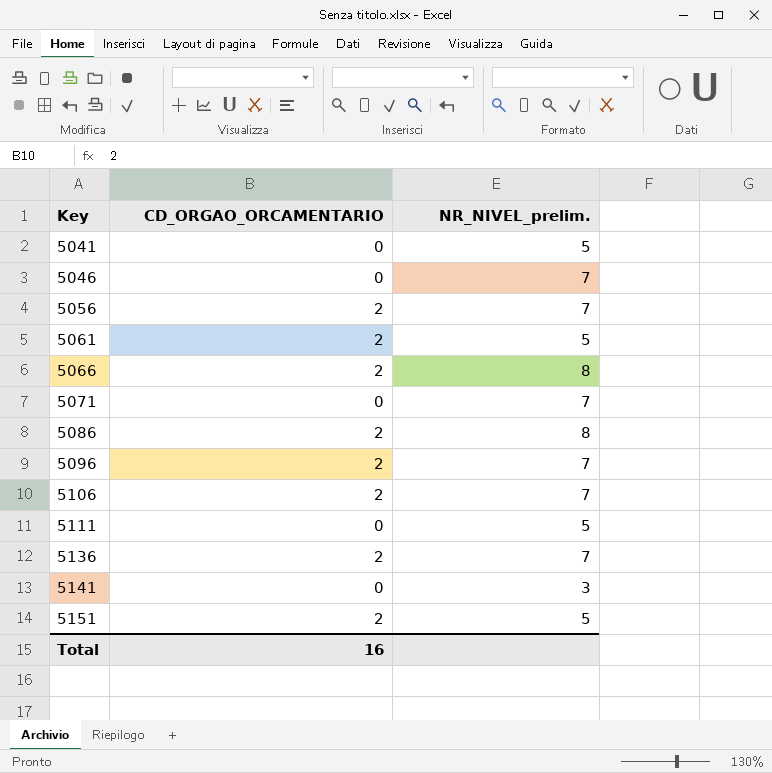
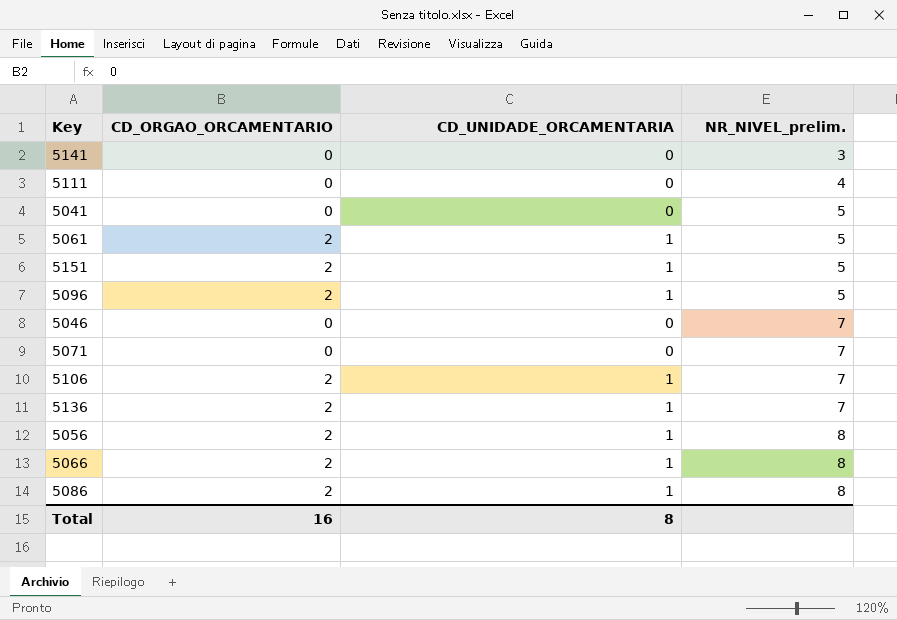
row order: Key ascending -> NR_NIVEL_prelim. ascending
column CD_UNIDADE_ORCAMENTARIA | position: none -> 3
5111 | NR_NIVEL_prelim.: 5 -> 4
5096 | NR_NIVEL_prelim.: 7 -> 5
5056 | NR_NIVEL_prelim.: 7 -> 8

